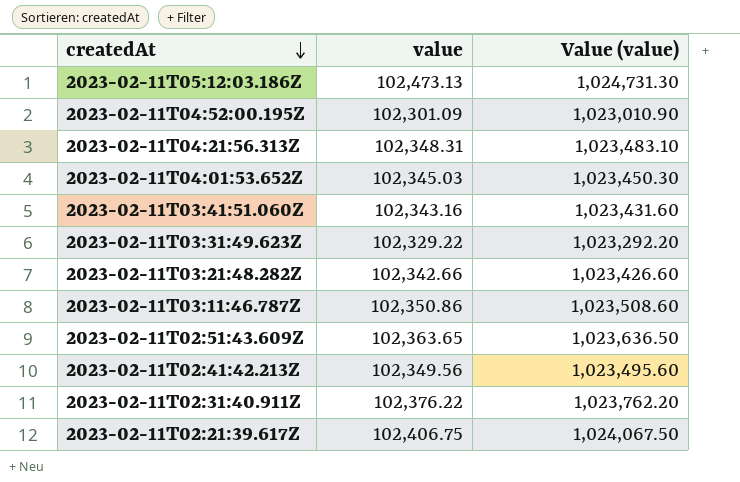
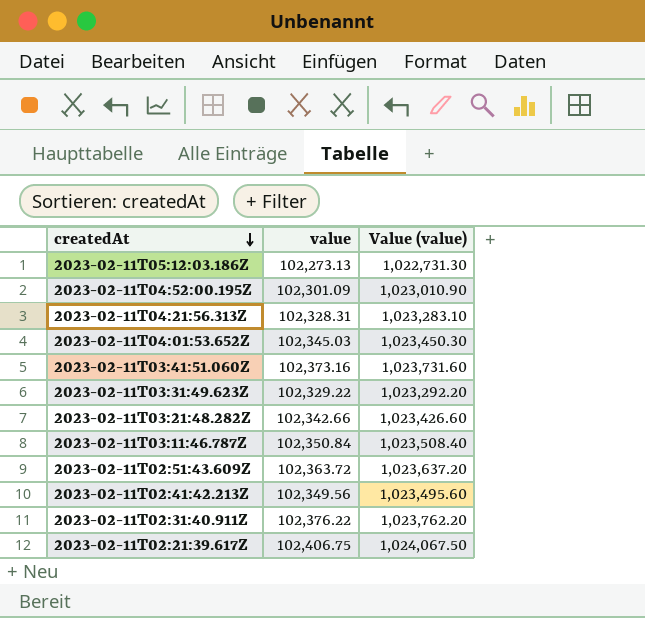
2023-02-11T05:12:03.186Z | value: 102,473.13 -> 102,273.13
2023-02-11T05:12:03.186Z | Value (value): 1,024,731.30 -> 1,022,731.30
2023-02-11T04:21:56.313Z | value: 102,348.31 -> 102,328.31
2023-02-11T04:21:56.313Z | Value (value): 1,023,483.10 -> 1,023,283.10
2023-02-11T03:41:51.060Z | value: 102,343.16 -> 102,373.16
2023-02-11T03:41:51.060Z | Value (value): 1,023,431.60 -> 1,023,731.60
2023-02-11T03:11:46.787Z | value: 102,350.86 -> 102,350.84
2023-02-11T03:11:46.787Z | Value (value): 1,023,508.60 -> 1,023,508.40
2023-02-11T02:51:43.609Z | value: 102,363.65 -> 102,363.72
2023-02-11T02:51:43.609Z | Value (value): 1,023,636.50 -> 1,023,637.20

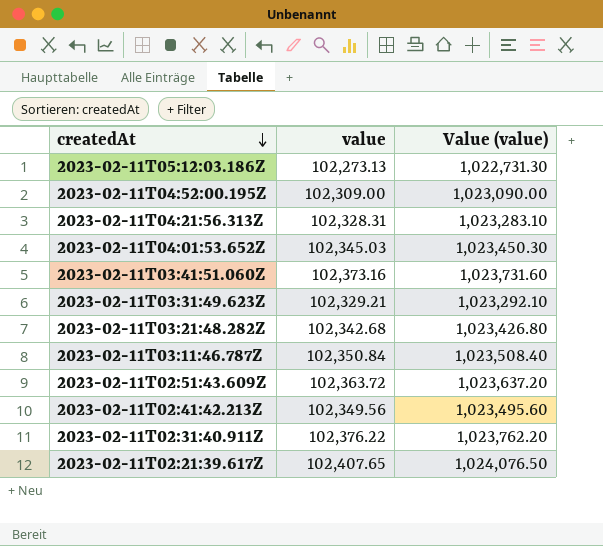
2023-02-11T04:52:00.195Z | value: 102,301.09 -> 102,309.00
2023-02-11T04:52:00.195Z | Value (value): 1,023,010.90 -> 1,023,090.00
2023-02-11T03:31:49.623Z | value: 102,329.22 -> 102,329.21
2023-02-11T03:31:49.623Z | Value (value): 1,023,292.20 -> 1,023,292.10
2023-02-11T03:21:48.282Z | value: 102,342.66 -> 102,342.68
2023-02-11T03:21:48.282Z | Value (value): 1,023,426.60 -> 1,023,426.80
2023-02-11T02:21:39.617Z | value: 102,406.75 -> 102,407.65
2023-02-11T02:21:39.617Z | Value (value): 1,024,067.50 -> 1,024,076.50

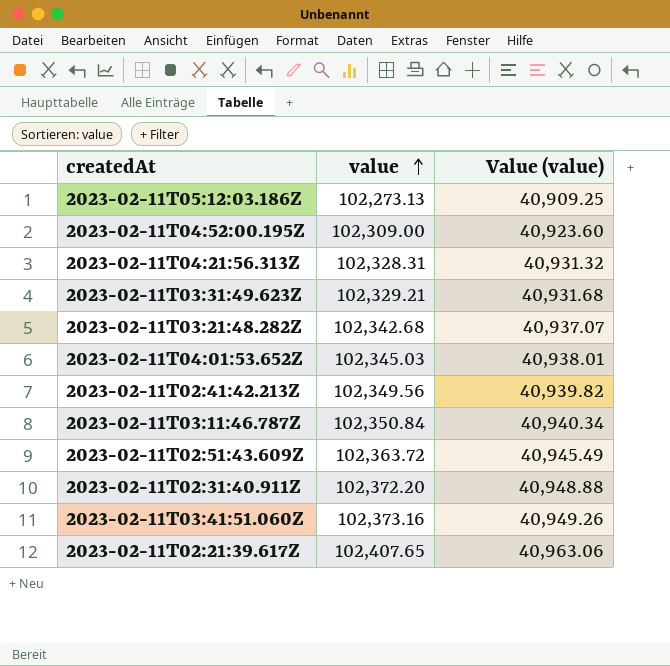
row order: createdAt descending -> value ascending
column Value (value) | formula: [value] * 10 -> [value] * 0.4
2023-02-11T02:31:40.911Z | value: 102,376.22 -> 102,372.20

